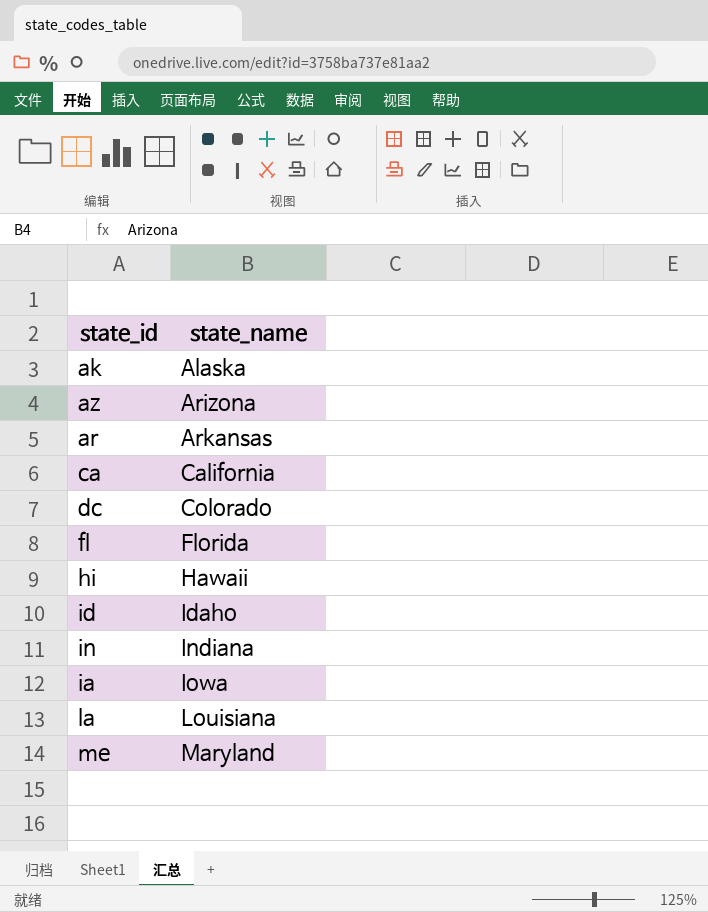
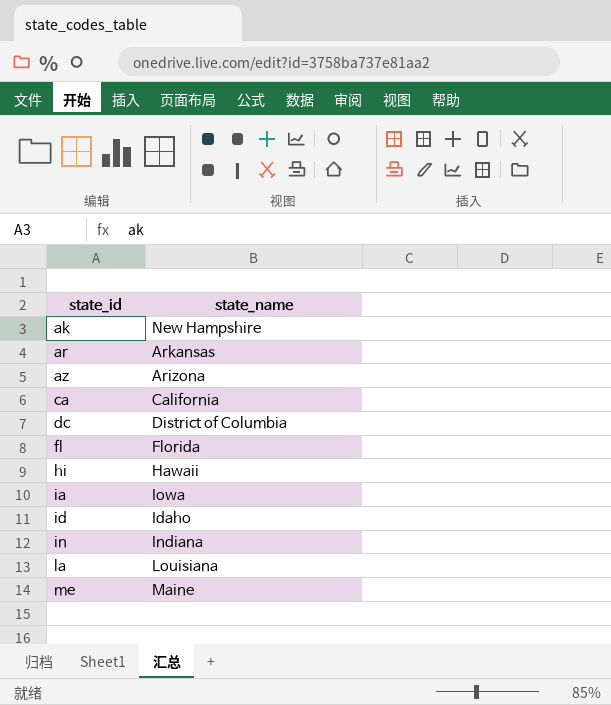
row order: state_name ascending -> state_id ascending
ak | state_name: Alaska -> New Hampshire
dc | state_name: Colorado -> District of Columbia
me | state_name: Maryland -> Maine

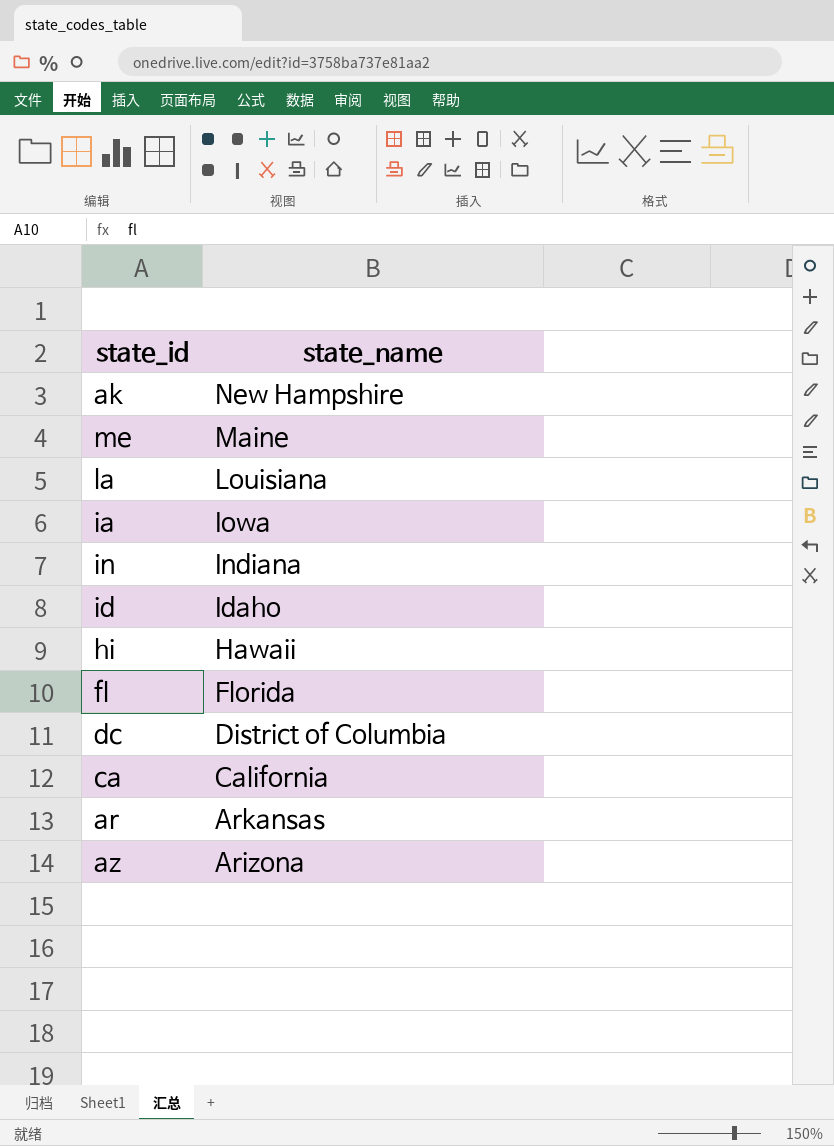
row order: state_id ascending -> state_name descending

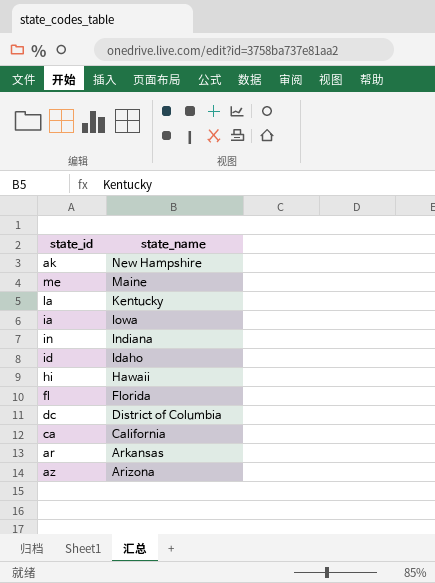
la | state_name: Louisiana -> Kentucky

